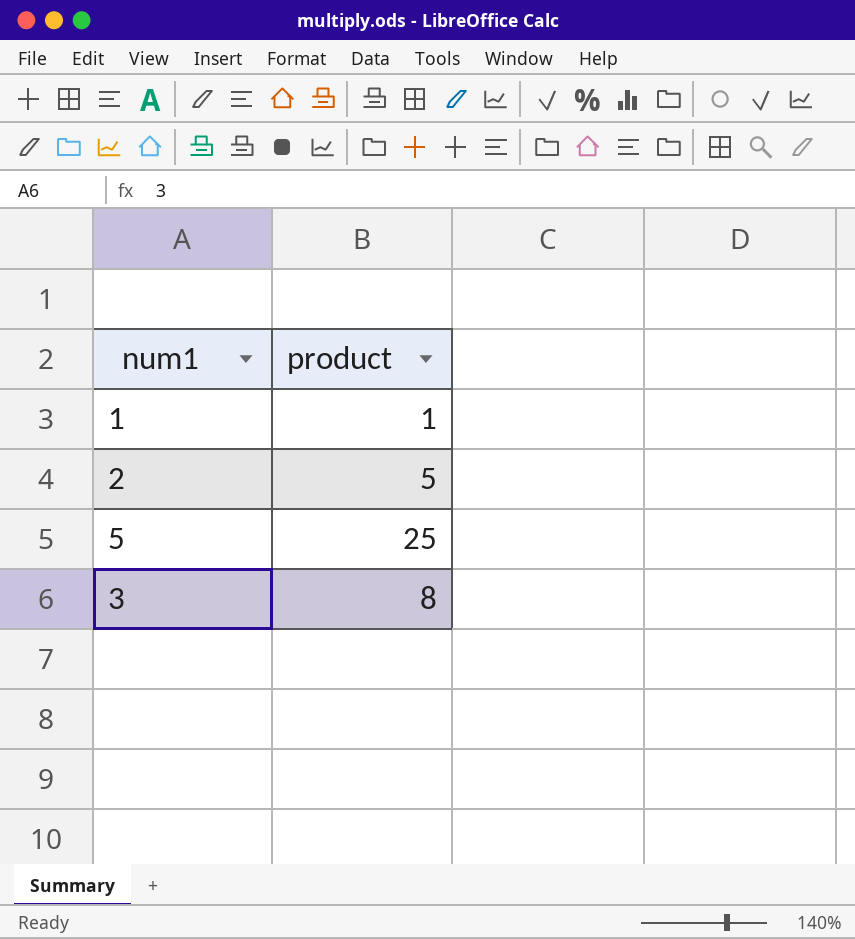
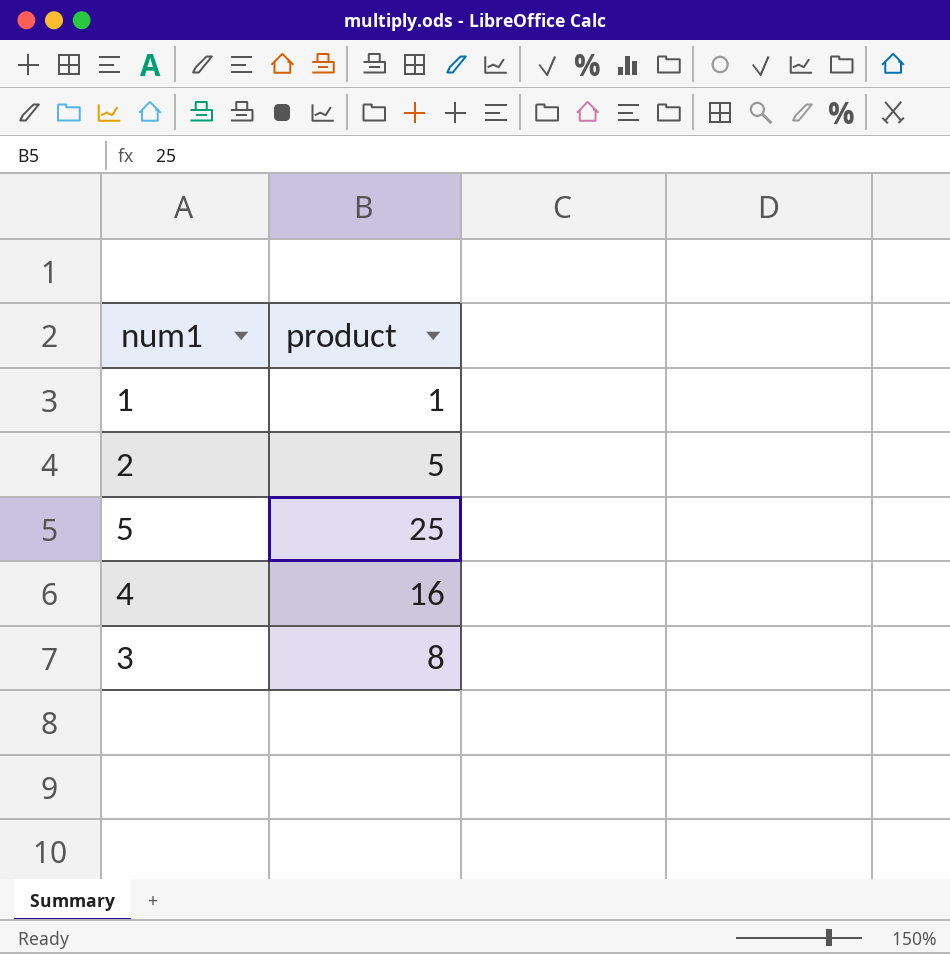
row 4: none -> 16

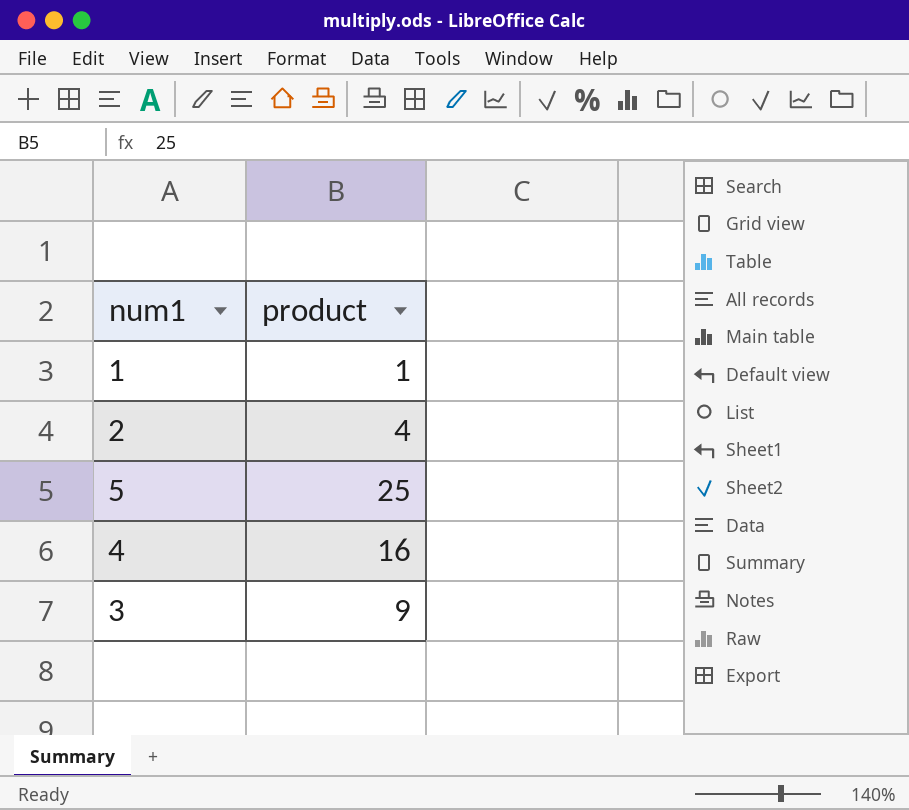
2 | product: 5 -> 4
3 | product: 8 -> 9

